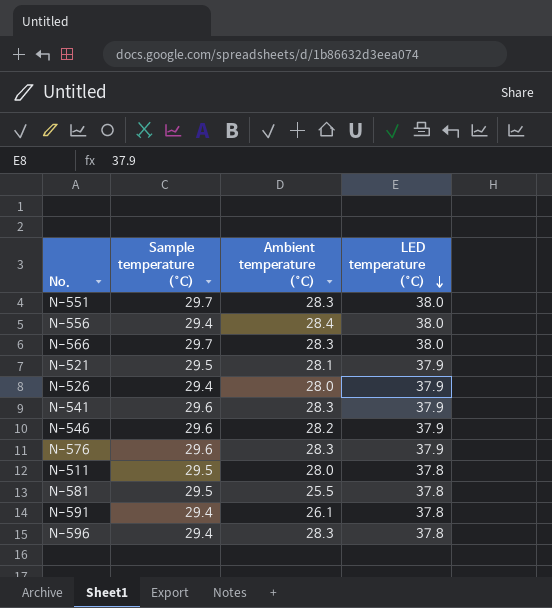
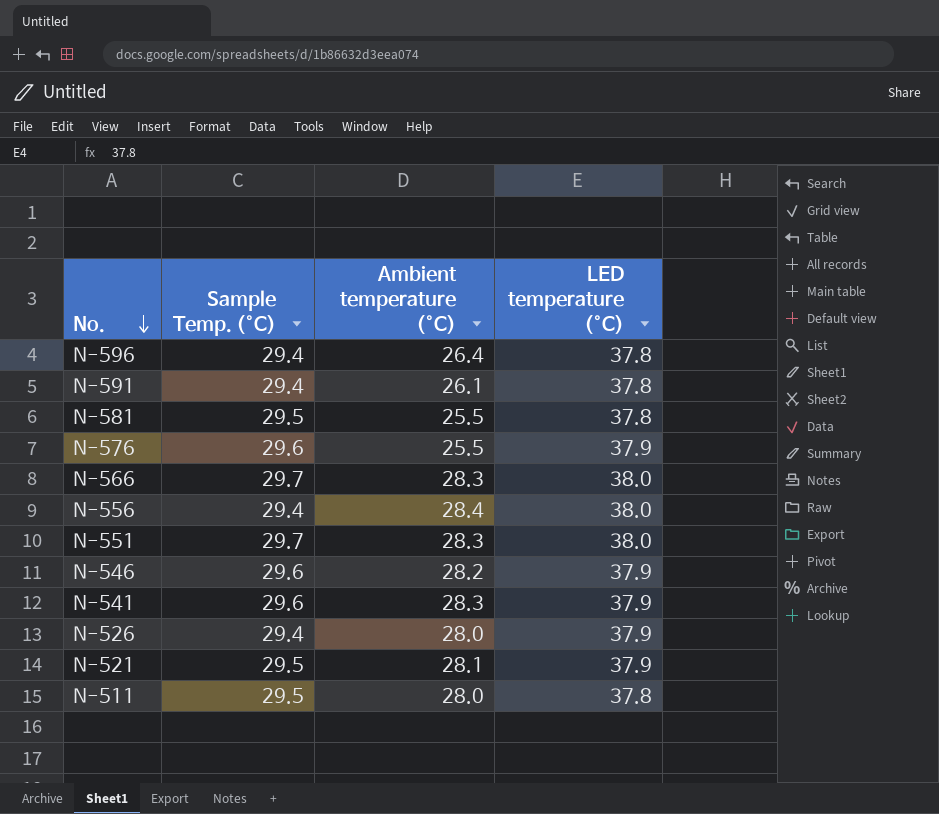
row order: LED temperature (°C) descending -> No. descending
column name: Sample temperature (°C) -> Sample Temp. (°C)
N-596 | Ambient temperature (°C): 28.3 -> 26.4
N-576 | Ambient temperature (°C): 28.3 -> 25.5

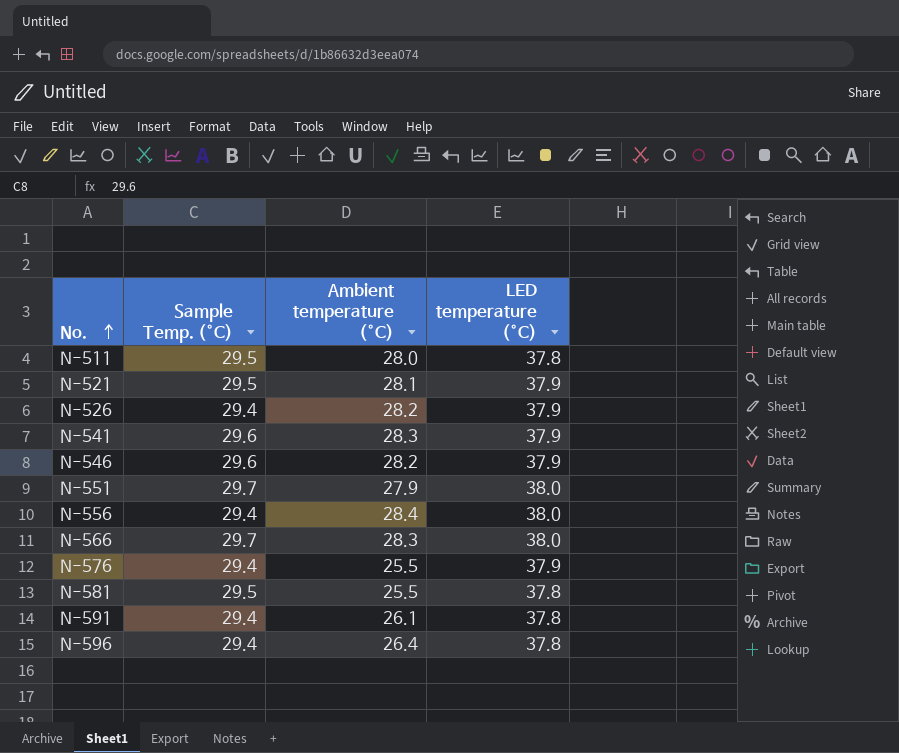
row order: No. descending -> No. ascending
N-526 | Ambient temperature (°C): 28.0 -> 28.2
N-551 | Ambient temperature (°C): 28.3 -> 27.9
N-576 | Sample Temp. (°C): 29.6 -> 29.4

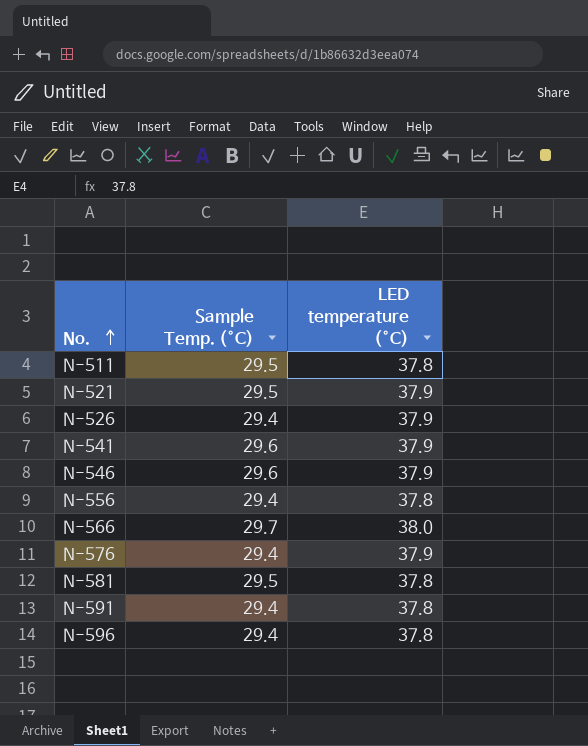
column Ambient temperature (°C) | position: 3 -> none
row N-551: 29.7 | 27.9 | 38.0 -> none
N-556 | LED temperature (°C): 38.0 -> 37.8

